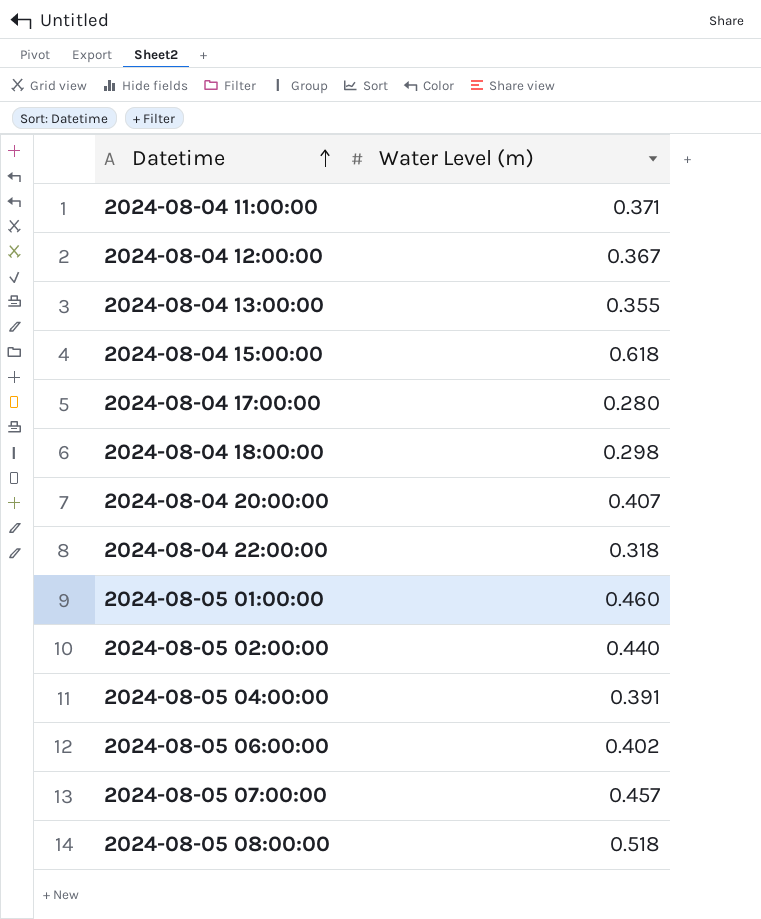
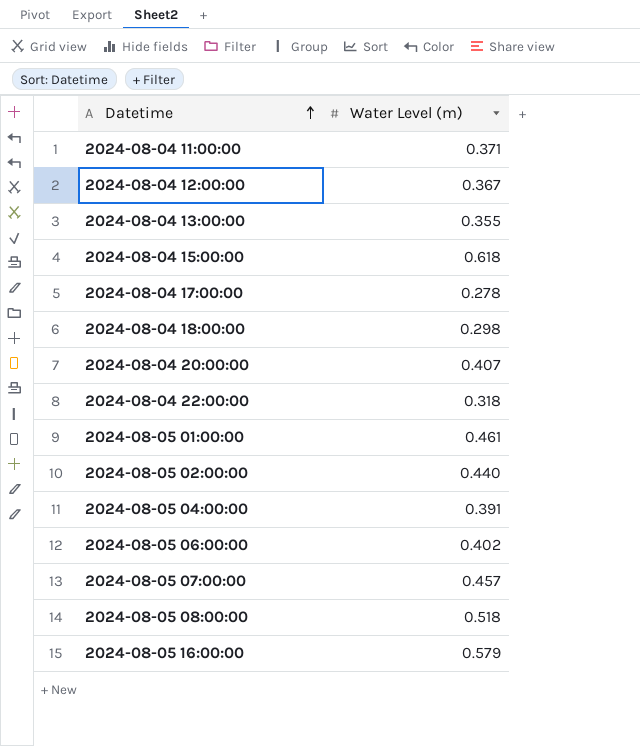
2024-08-04 17:00:00 | Water Level (m): 0.280 -> 0.278
2024-08-05 01:00:00 | Water Level (m): 0.460 -> 0.461
row 2024-08-05 16:00:00: none -> 0.579

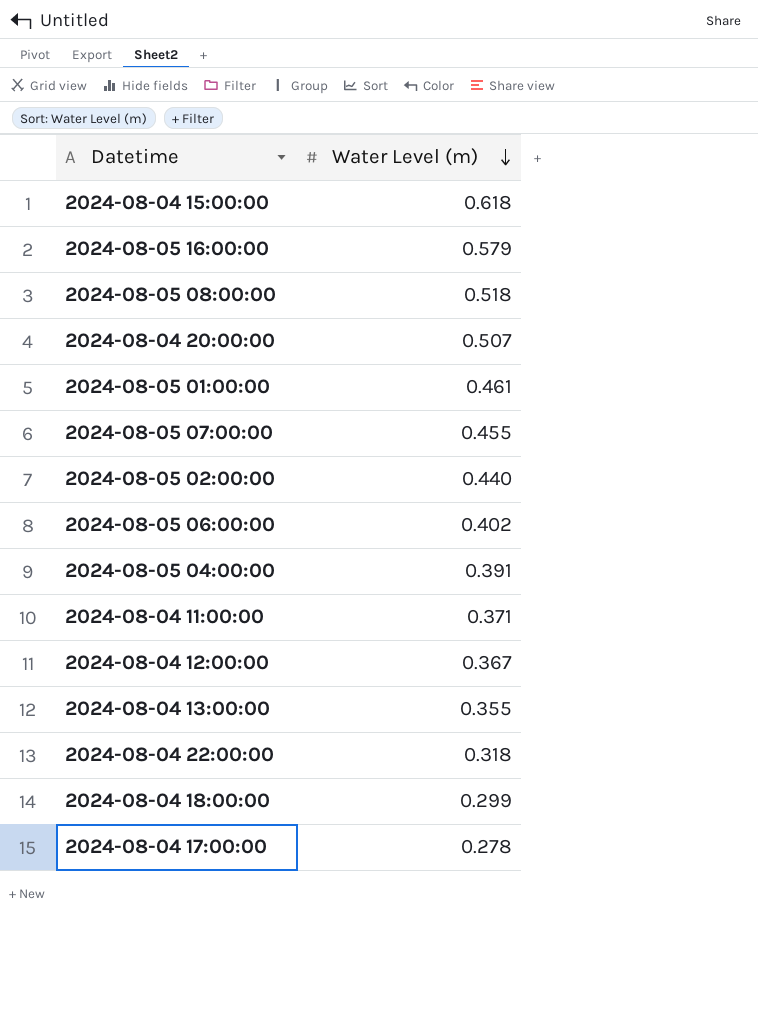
row order: Datetime ascending -> Water Level (m) descending
2024-08-04 20:00:00 | Water Level (m): 0.407 -> 0.507
2024-08-05 07:00:00 | Water Level (m): 0.457 -> 0.455
2024-08-04 18:00:00 | Water Level (m): 0.298 -> 0.299

